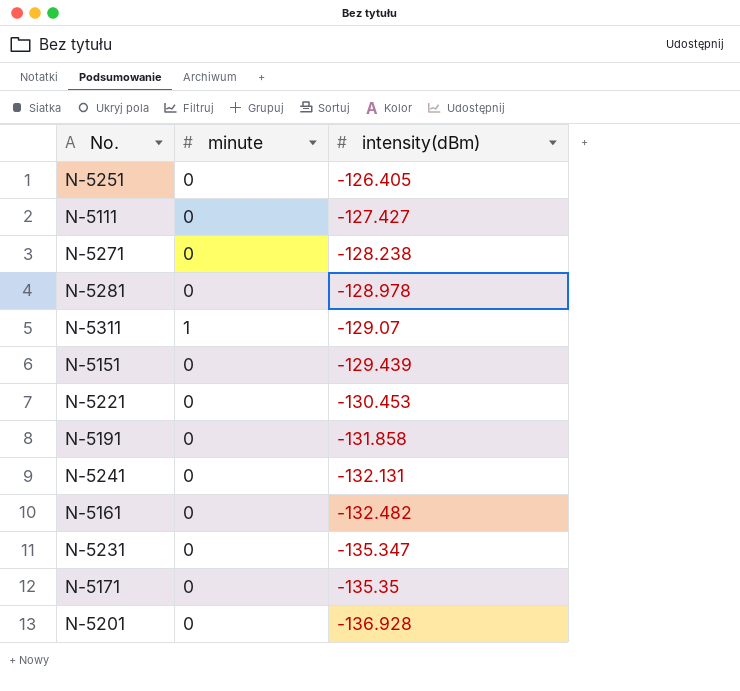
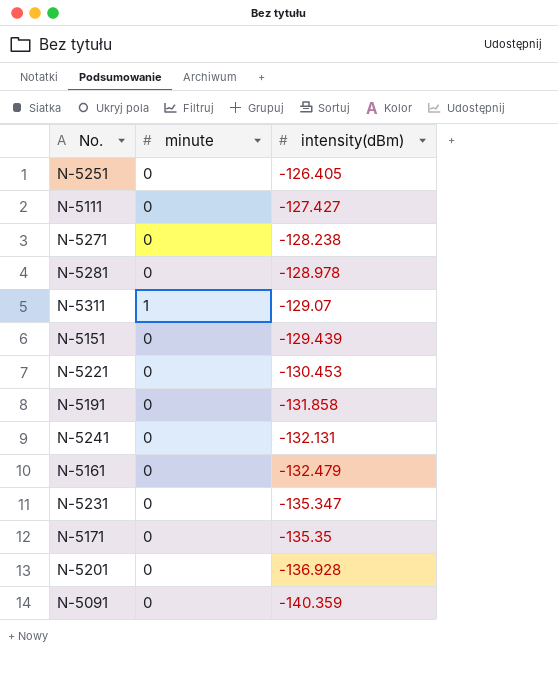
N-5161 | intensity(dBm): -132.482 -> -132.479
row N-5091: none -> 0 | -140.359

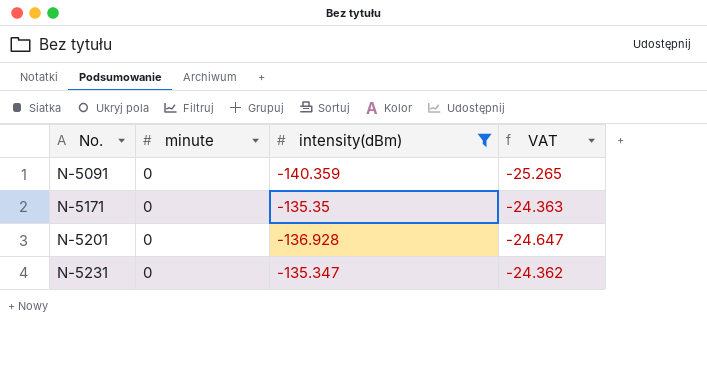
filter: none -> intensity(dBm) <= -135.347
row order: intensity(dBm) descending -> No. ascending
column VAT | formula: none -> [intensity(dBm)] * 0.18

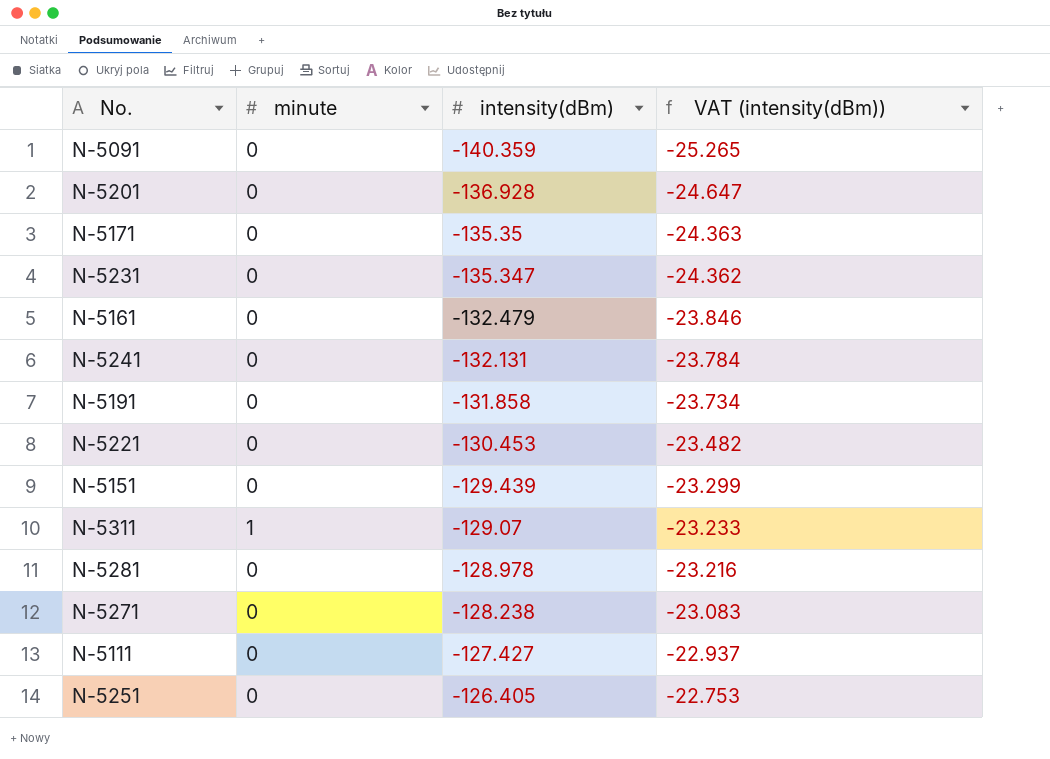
filter: intensity(dBm) <= -135.347 -> none
row order: No. ascending -> intensity(dBm) ascending
column name: VAT -> VAT (intensity(dBm))

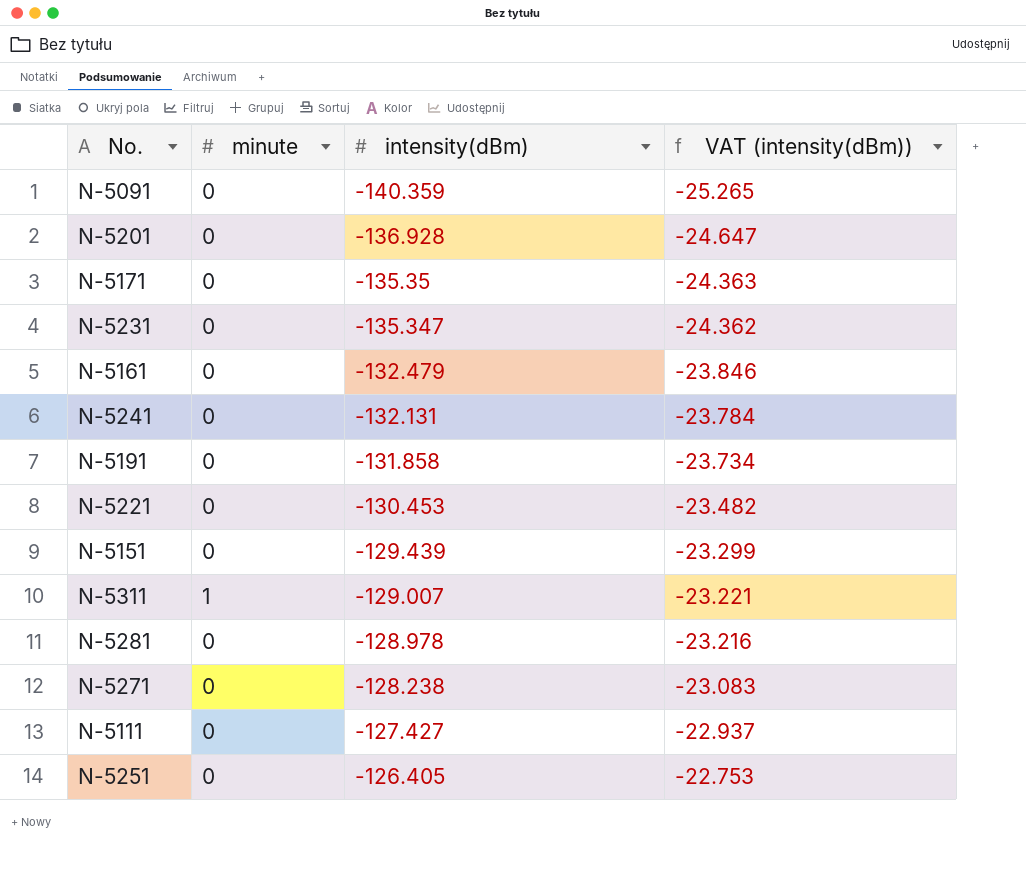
N-5311 | intensity(dBm): -129.07 -> -129.007
N-5311 | VAT (intensity(dBm)): -23.233 -> -23.221

